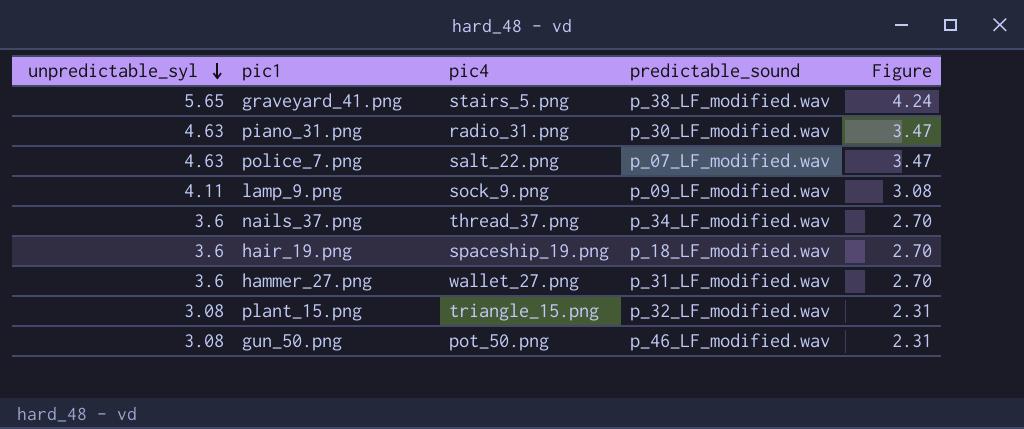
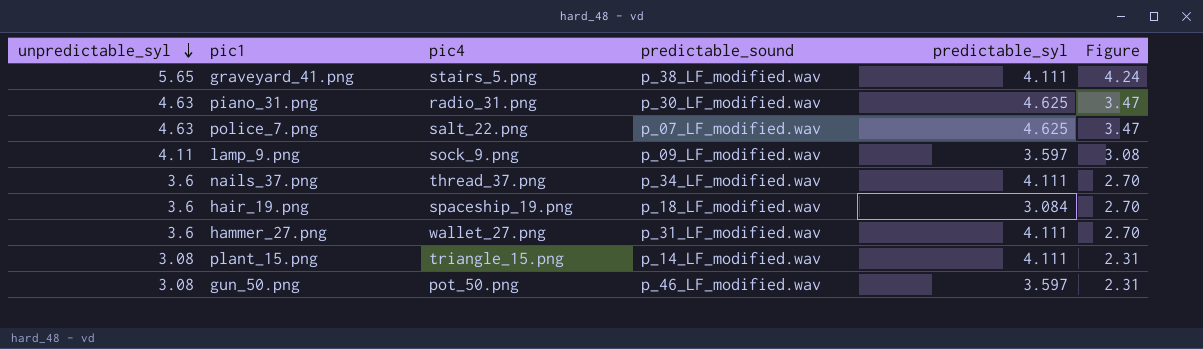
column predictable_syl | position: none -> 5
plant_15.png | predictable_sound: p_32_LF_modified.wav -> p_14_LF_modified.wav

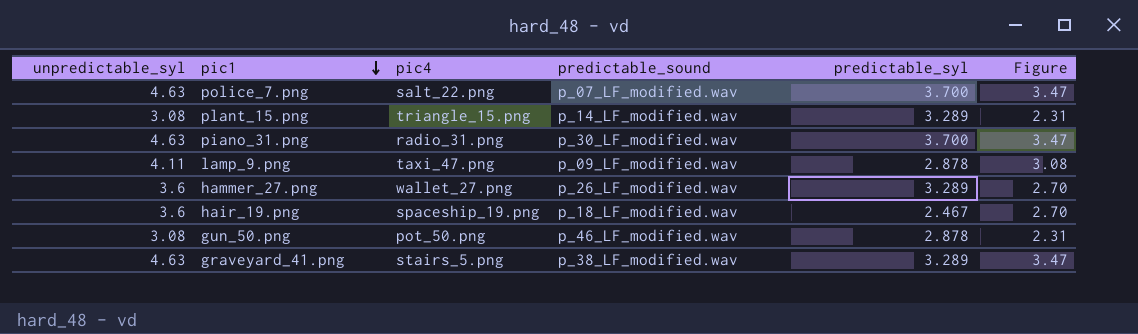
row order: unpredictable_syl descending -> pic1 descending
row nails_37.png: 3.6 | thread_37.png | p_34_LF_modified.wav | 4.111 | 2.70 -> none
police_7.png | predictable_syl: 4.625 -> 3.700
plant_15.png | predictable_syl: 4.111 -> 3.289
piano_31.png | predictable_syl: 4.625 -> 3.700
lamp_9.png | pic4: sock_9.png -> taxi_47.png
lamp_9.png | predictable_syl: 3.597 -> 2.878
hammer_27.png | predictable_sound: p_31_LF_modified.wav -> p_26_LF_modified.wav
hammer_27.png | predictable_syl: 4.111 -> 3.289
hair_19.png | predictable_syl: 3.084 -> 2.467
gun_50.png | predictable_syl: 3.597 -> 2.878
graveyard_41.png | unpredictable_syl: 5.65 -> 4.63
graveyard_41.png | predictable_syl: 4.111 -> 3.289
graveyard_41.png | Figure: 4.24 -> 3.47

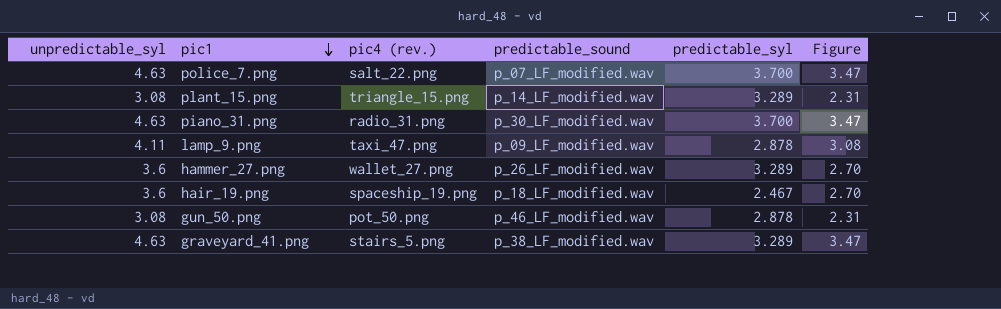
column name: pic4 -> pic4 (rev.)

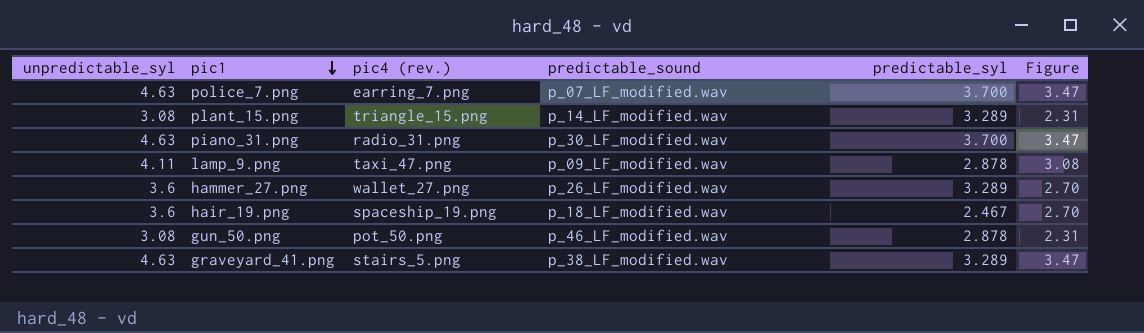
police_7.png | pic4 (rev.): salt_22.png -> earring_7.png

